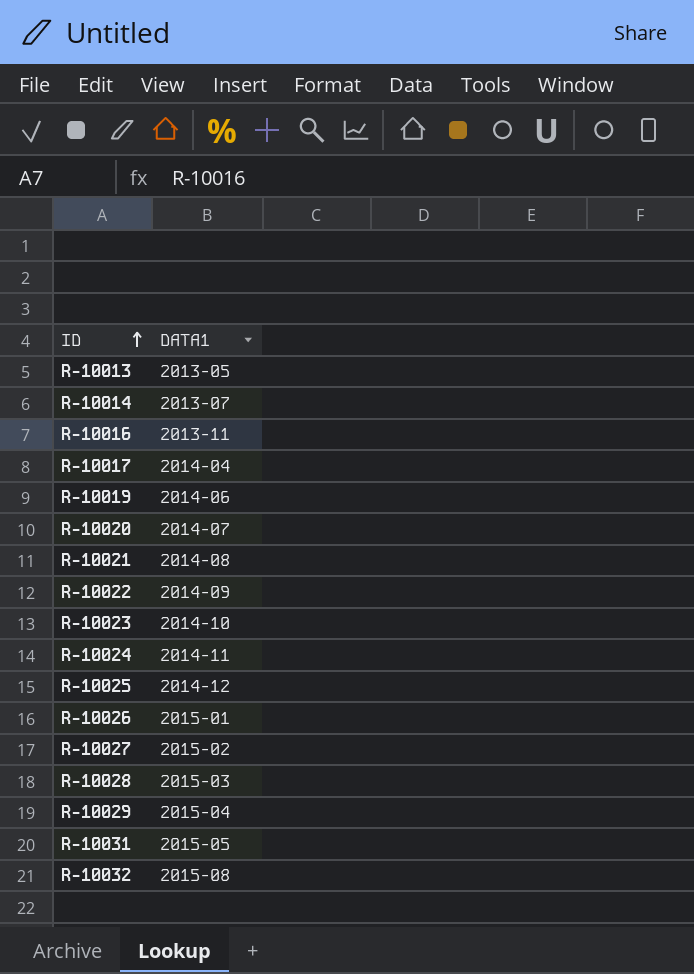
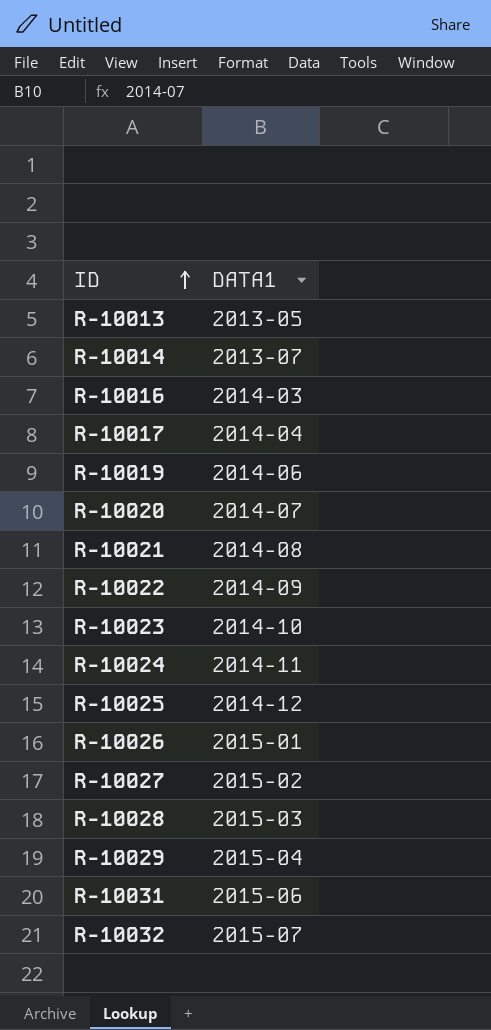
R-10016 | DATA1: 2013-11 -> 2014-03
R-10031 | DATA1: 2015-05 -> 2015-06
R-10032 | DATA1: 2015-08 -> 2015-07

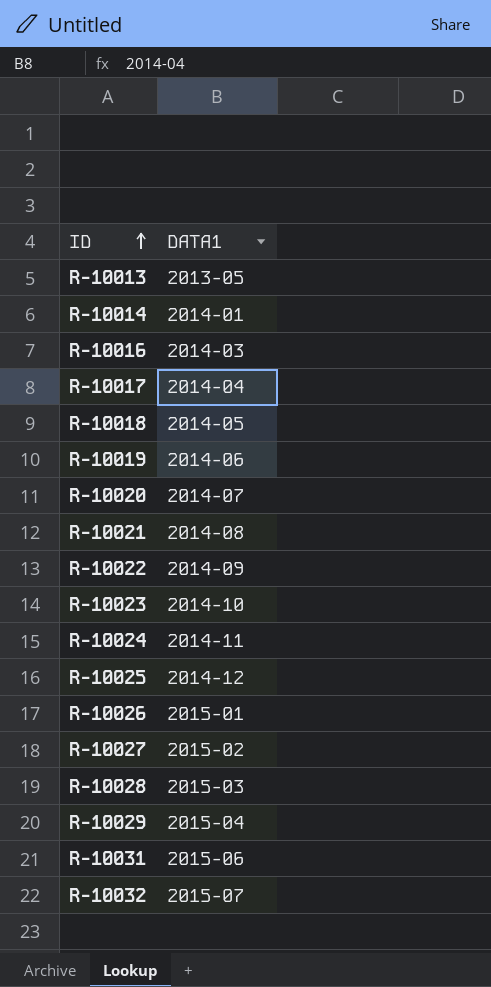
R-10014 | DATA1: 2013-07 -> 2014-01
row R-10018: none -> 2014-05

